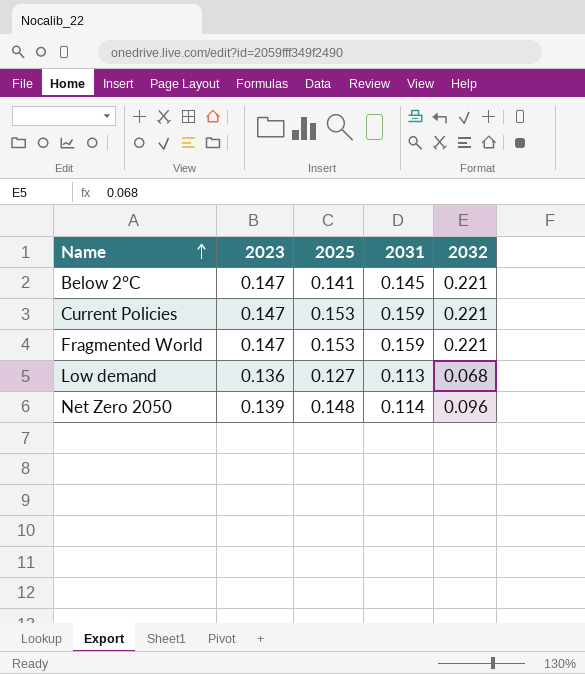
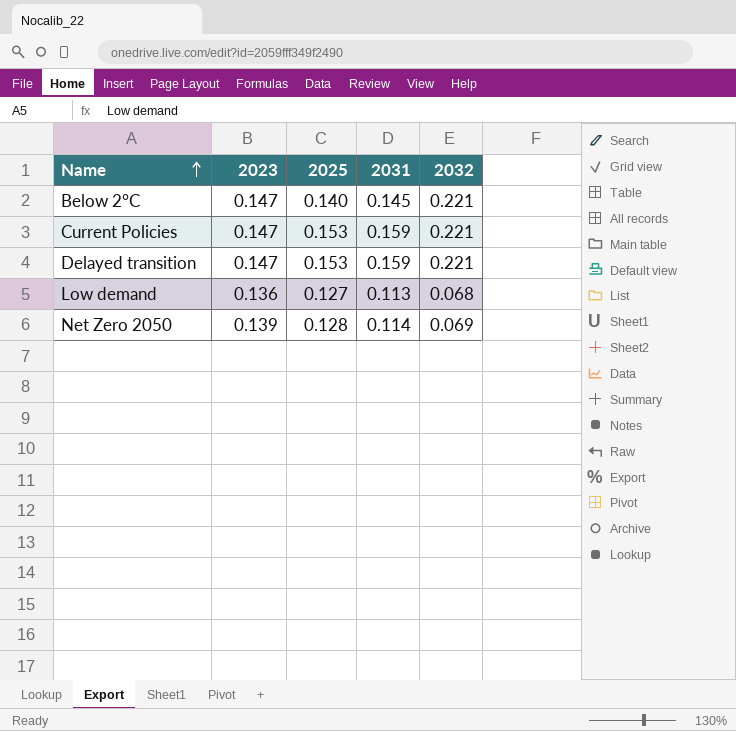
row Fragmented World: 0.147 | 0.153 | 0.159 | 0.221 -> none
Below 2°C | 2025: 0.141 -> 0.140
row Delayed transition: none -> 0.147 | 0.153 | 0.159 | 0.221
Net Zero 2050 | 2025: 0.148 -> 0.128
Net Zero 2050 | 2032: 0.096 -> 0.069

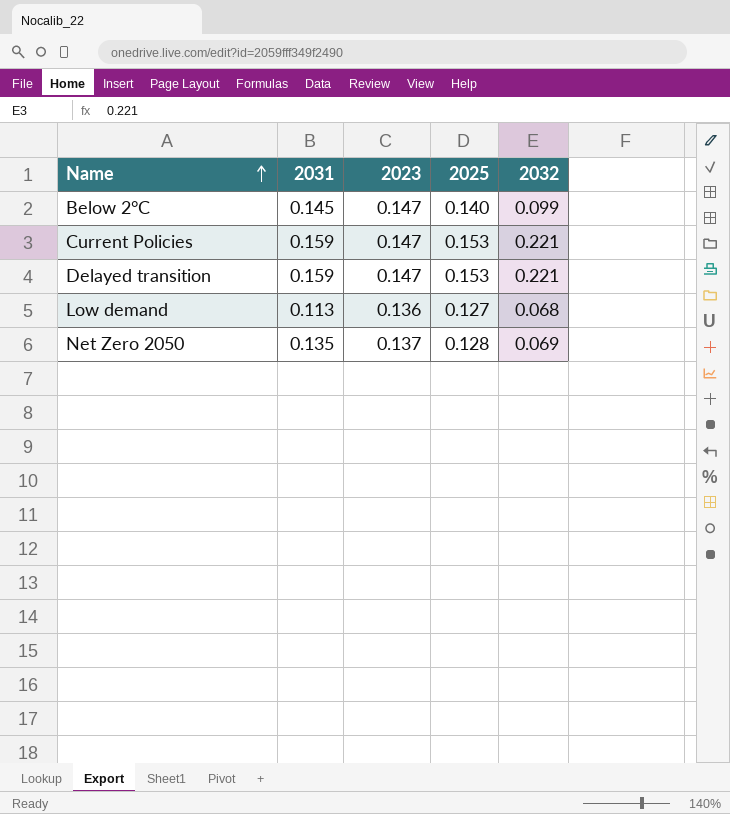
column 2031 | position: 4 -> 2
Below 2°C | 2032: 0.221 -> 0.099
Net Zero 2050 | 2031: 0.114 -> 0.135
Net Zero 2050 | 2023: 0.139 -> 0.137

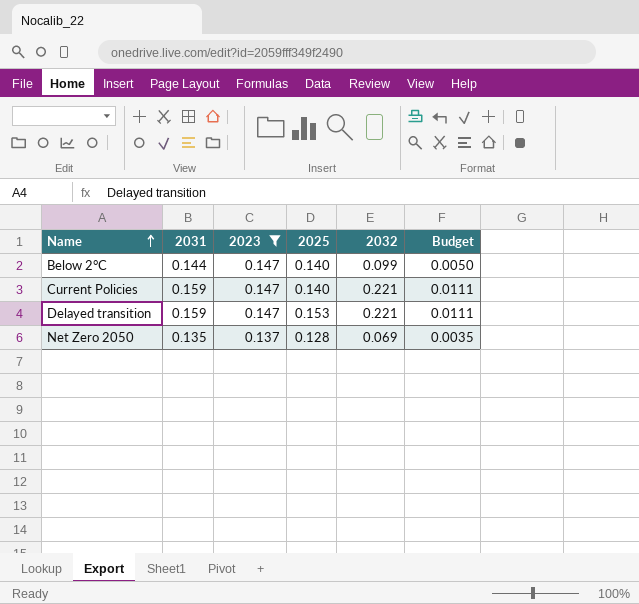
filter: none -> 2023 != 0.136
column Budget | formula: none -> [2032] * 0.05
Below 2°C | 2031: 0.145 -> 0.144
Current Policies | 2025: 0.153 -> 0.140

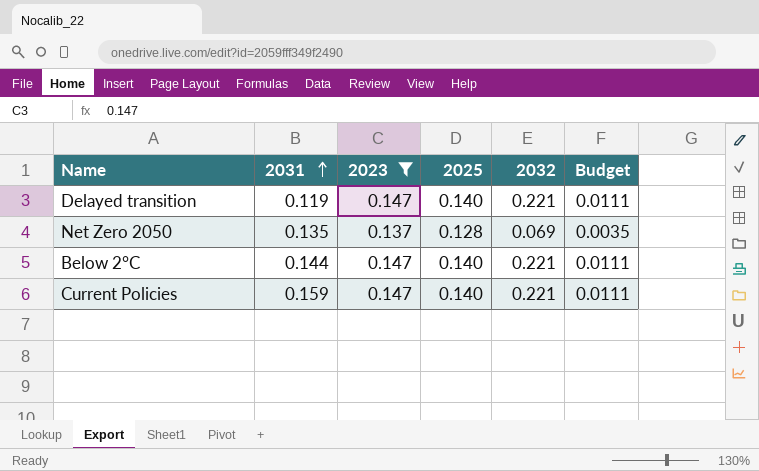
row order: Name ascending -> 2031 ascending
Delayed transition | 2031: 0.159 -> 0.119
Delayed transition | 2025: 0.153 -> 0.140
Below 2°C | 2032: 0.099 -> 0.221
Below 2°C | Budget: 0.0050 -> 0.0111

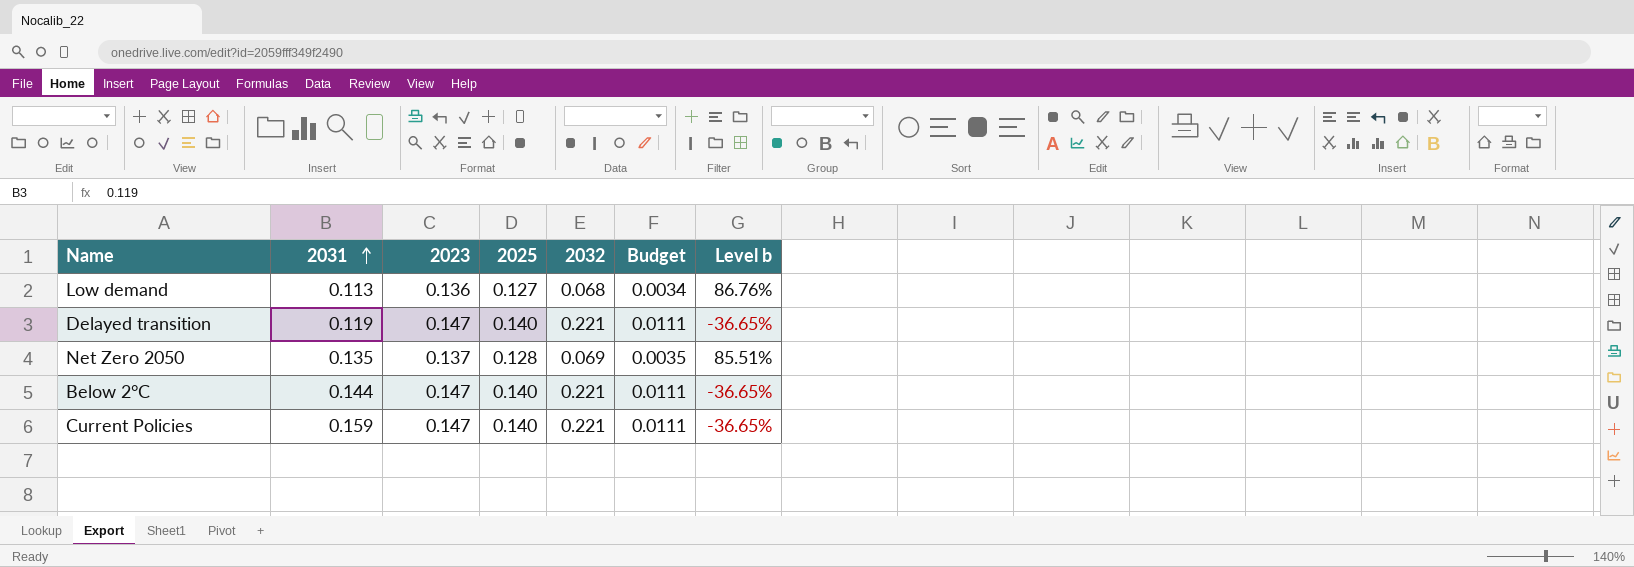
filter: 2023 != 0.136 -> none
column Level b | formula: none -> ([2025] - [2032]) / [2032]

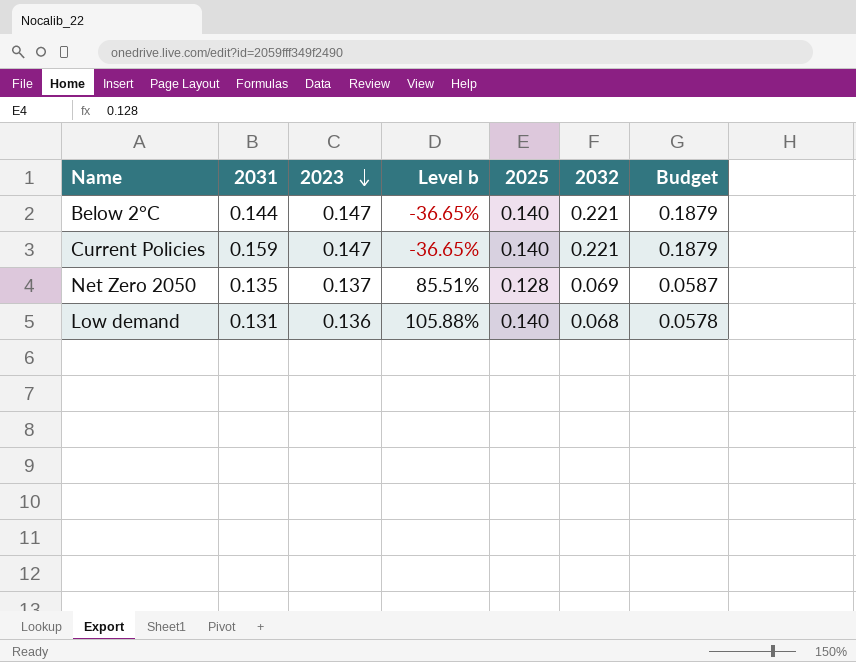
row order: 2031 ascending -> 2023 descending
column Level b | position: 7 -> 4
column Budget | formula: [2032] * 0.05 -> [2032] * 0.85
row Delayed transition: 0.119 | 0.147 | 0.140 | 0.221 | 0.0111 | -36.65% -> none
Low demand | 2031: 0.113 -> 0.131
Low demand | Level b: 86.76% -> 105.88%
Low demand | 2025: 0.127 -> 0.140

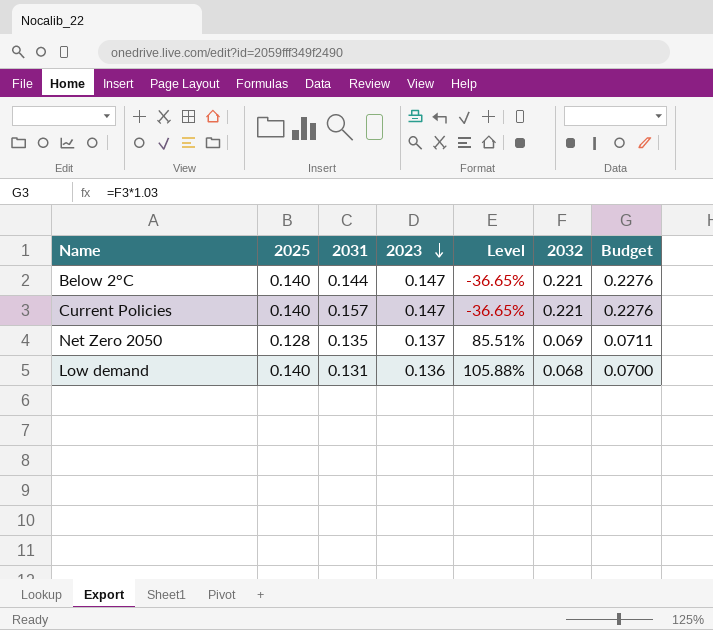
column 2025 | position: 5 -> 2
column name: Level b -> Level
column Budget | formula: [2032] * 0.85 -> [2032] * 1.03
Current Policies | 2031: 0.159 -> 0.157

